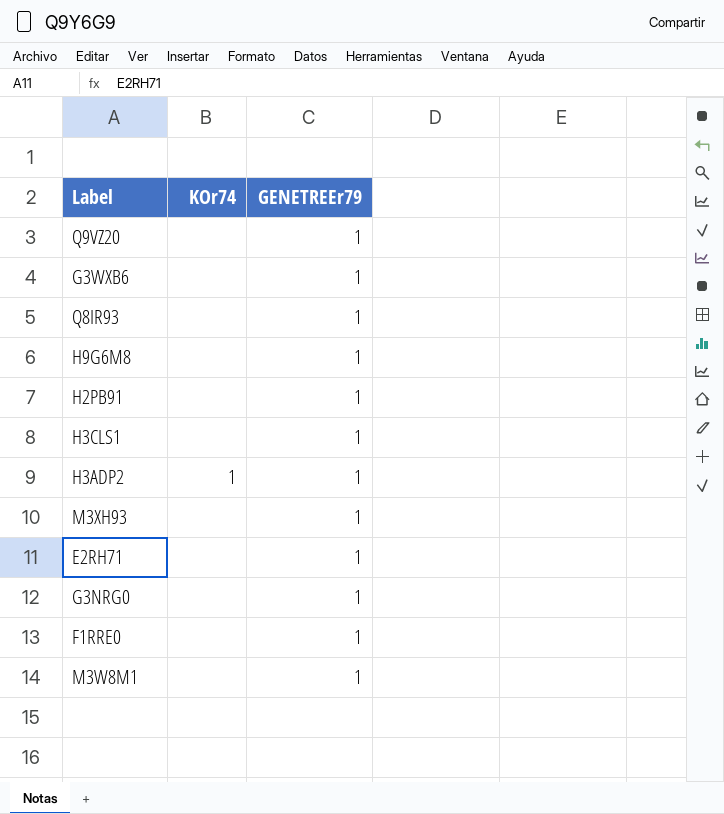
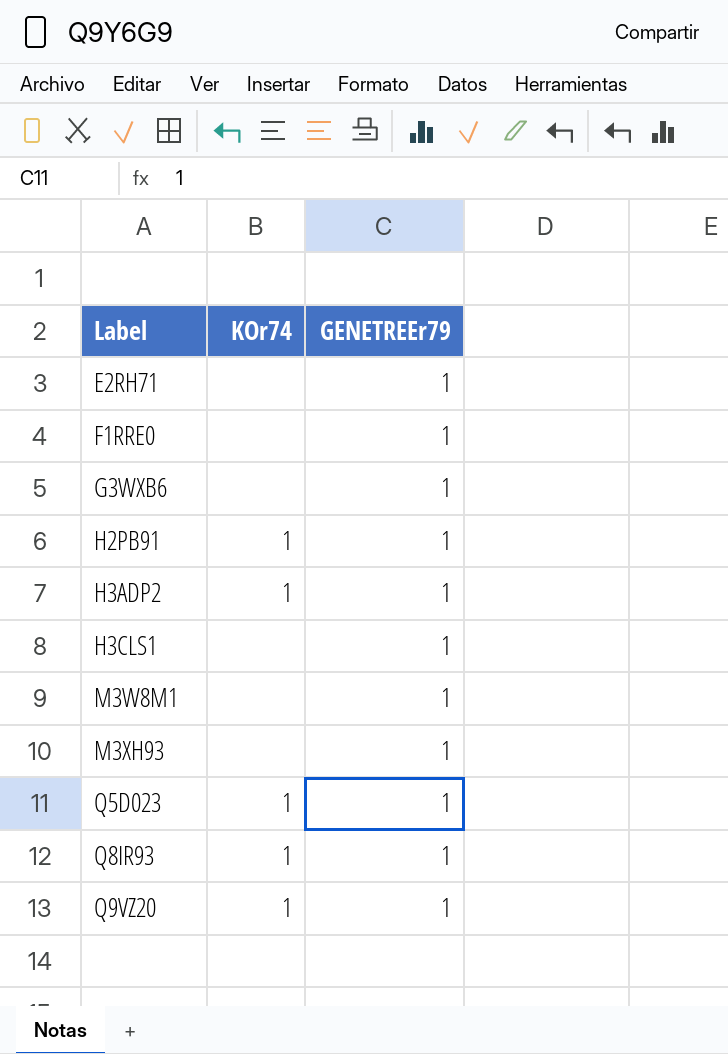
row order: none -> Label ascending
row H9G6M8: none | 1 -> none
row G3NRG0: none | 1 -> none
H2PB91 | KOr74: none -> 1
row Q5D023: none -> 1 | 1
Q8IR93 | KOr74: none -> 1
Q9VZ20 | KOr74: none -> 1

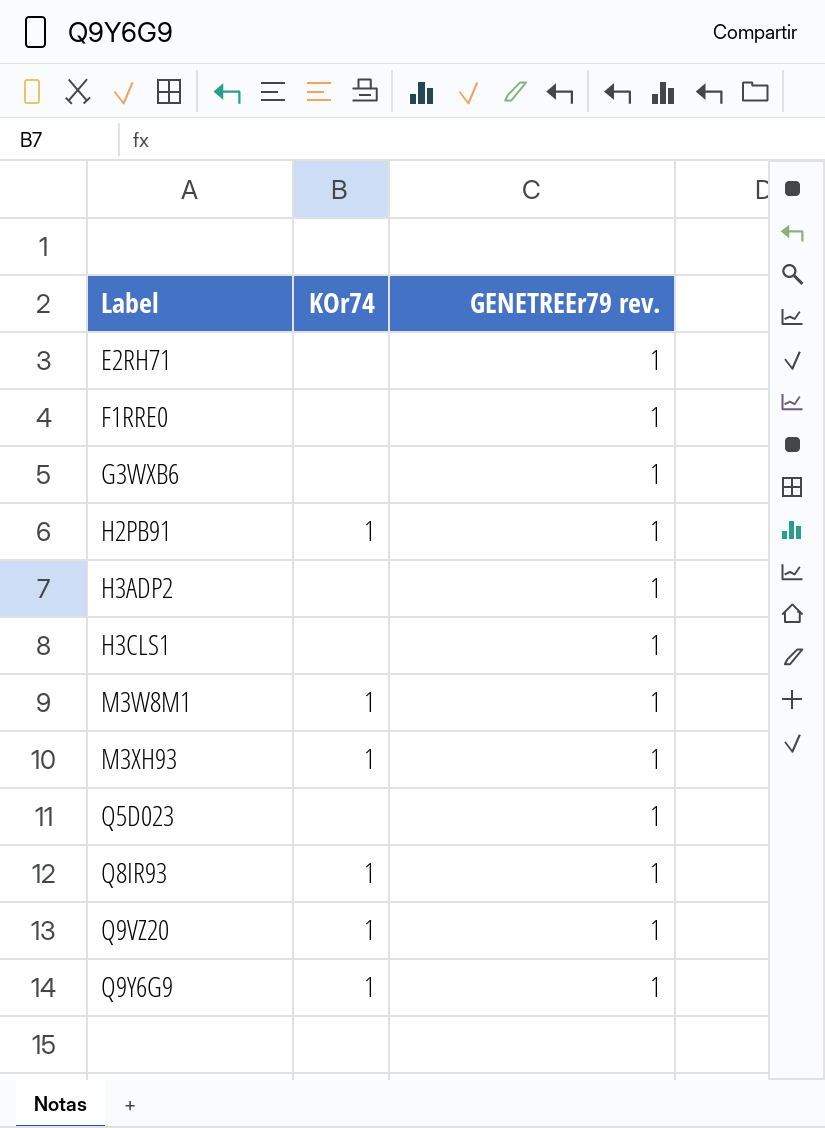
column name: GENETREEr79 -> GENETREEr79 rev.
H3ADP2 | KOr74: 1 -> none
M3W8M1 | KOr74: none -> 1
M3XH93 | KOr74: none -> 1
Q5D023 | KOr74: 1 -> none
row Q9Y6G9: none -> 1 | 1

